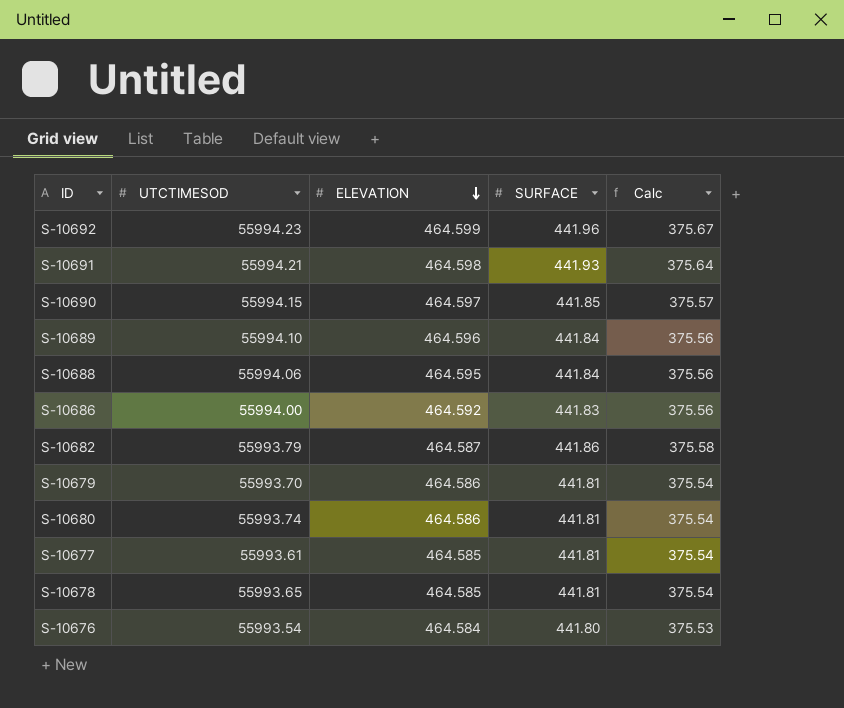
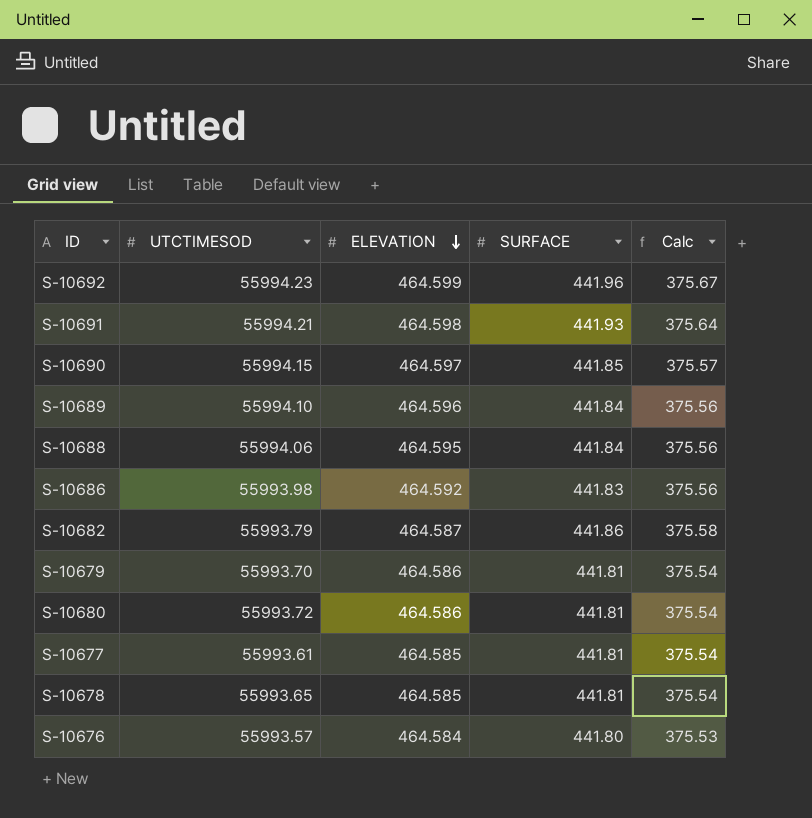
S-10686 | UTCTIMESOD: 55994.00 -> 55993.98
S-10680 | UTCTIMESOD: 55993.74 -> 55993.72
S-10676 | UTCTIMESOD: 55993.54 -> 55993.57

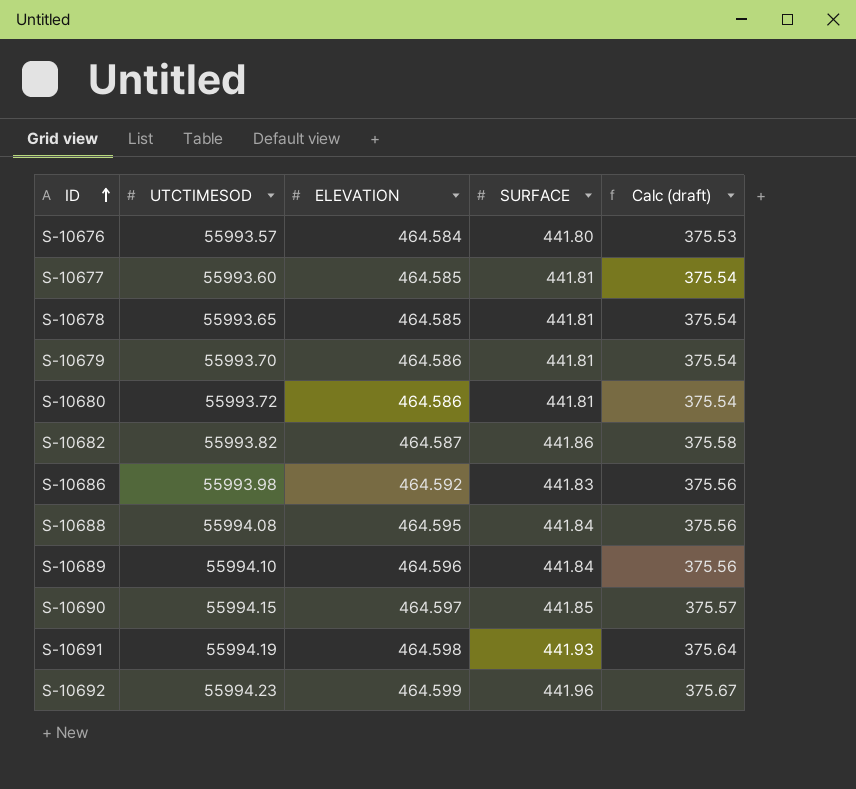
row order: ELEVATION descending -> ID ascending
column name: Calc -> Calc (draft)
S-10677 | UTCTIMESOD: 55993.61 -> 55993.60
S-10682 | UTCTIMESOD: 55993.79 -> 55993.82
S-10688 | UTCTIMESOD: 55994.06 -> 55994.08
S-10691 | UTCTIMESOD: 55994.21 -> 55994.19

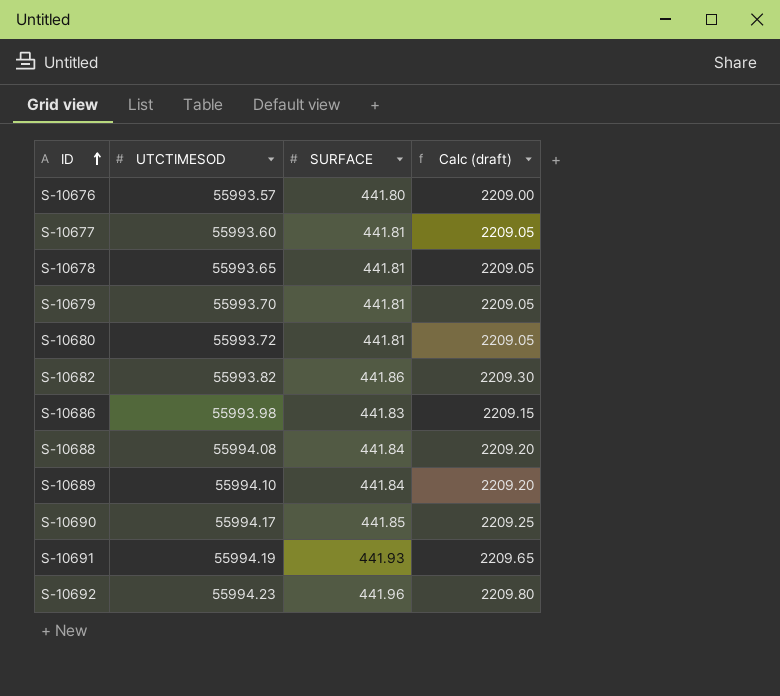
column ELEVATION | position: 3 -> none
column Calc (draft) | formula: [SURFACE] * 0.85 -> [SURFACE] * 5
S-10690 | UTCTIMESOD: 55994.15 -> 55994.17

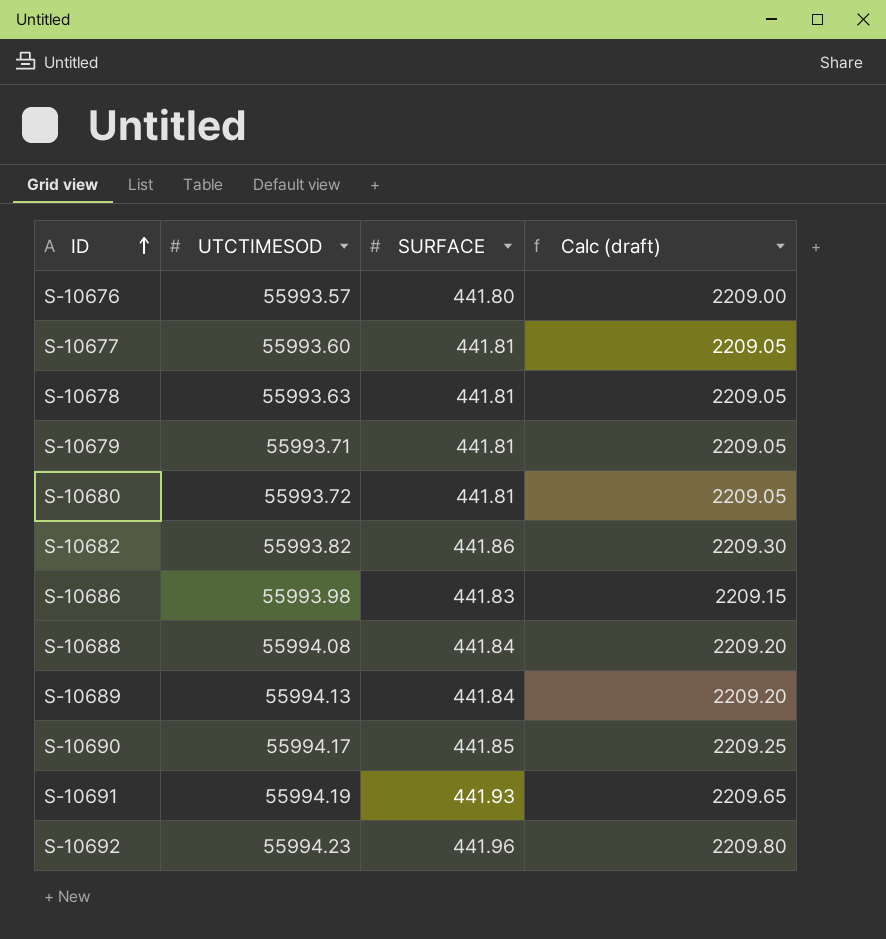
S-10678 | UTCTIMESOD: 55993.65 -> 55993.63
S-10679 | UTCTIMESOD: 55993.70 -> 55993.71
S-10689 | UTCTIMESOD: 55994.10 -> 55994.13

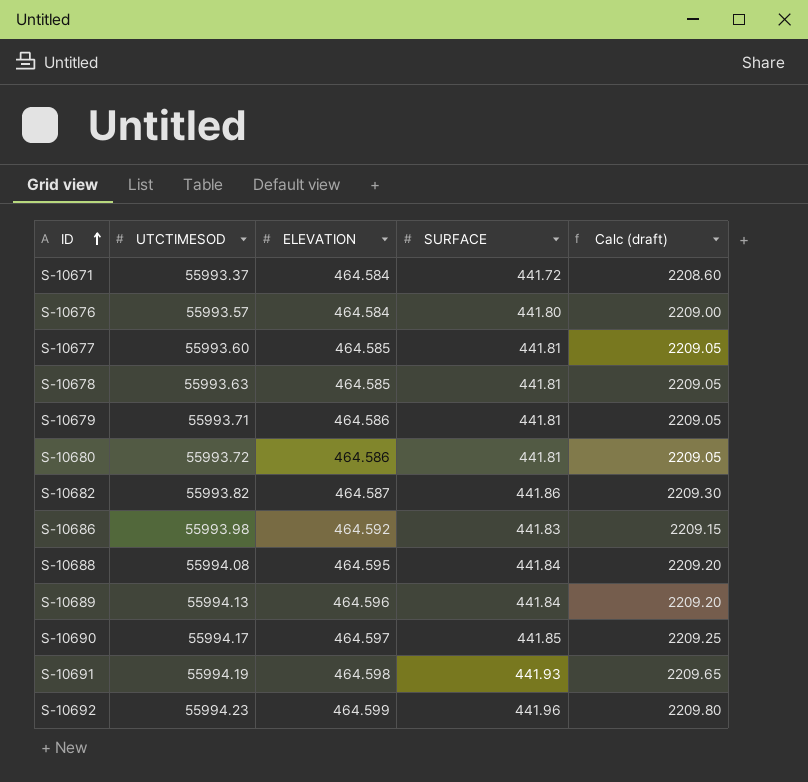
column ELEVATION | position: none -> 3
row S-10671: none -> 55993.37 | 464.584 | 441.72 | 2208.60

